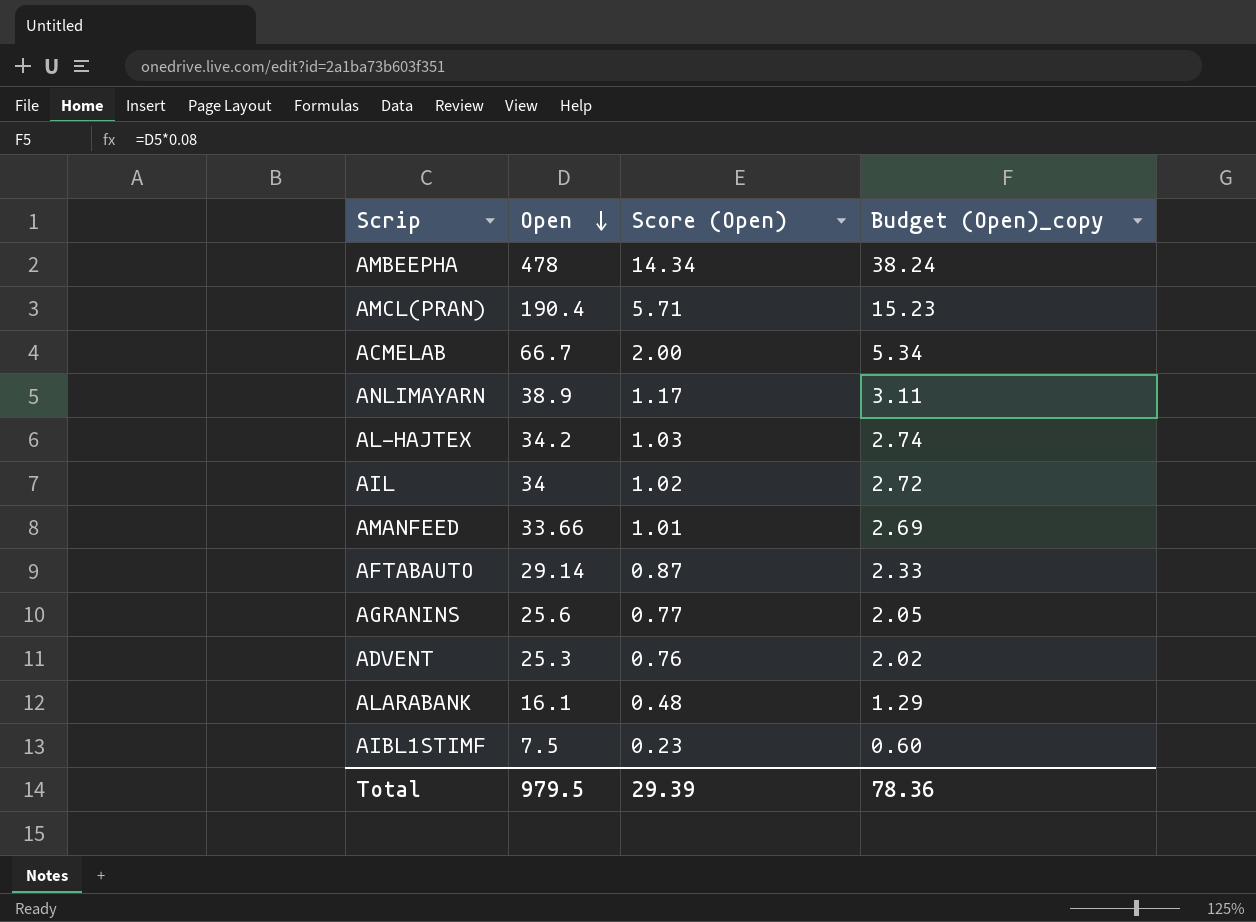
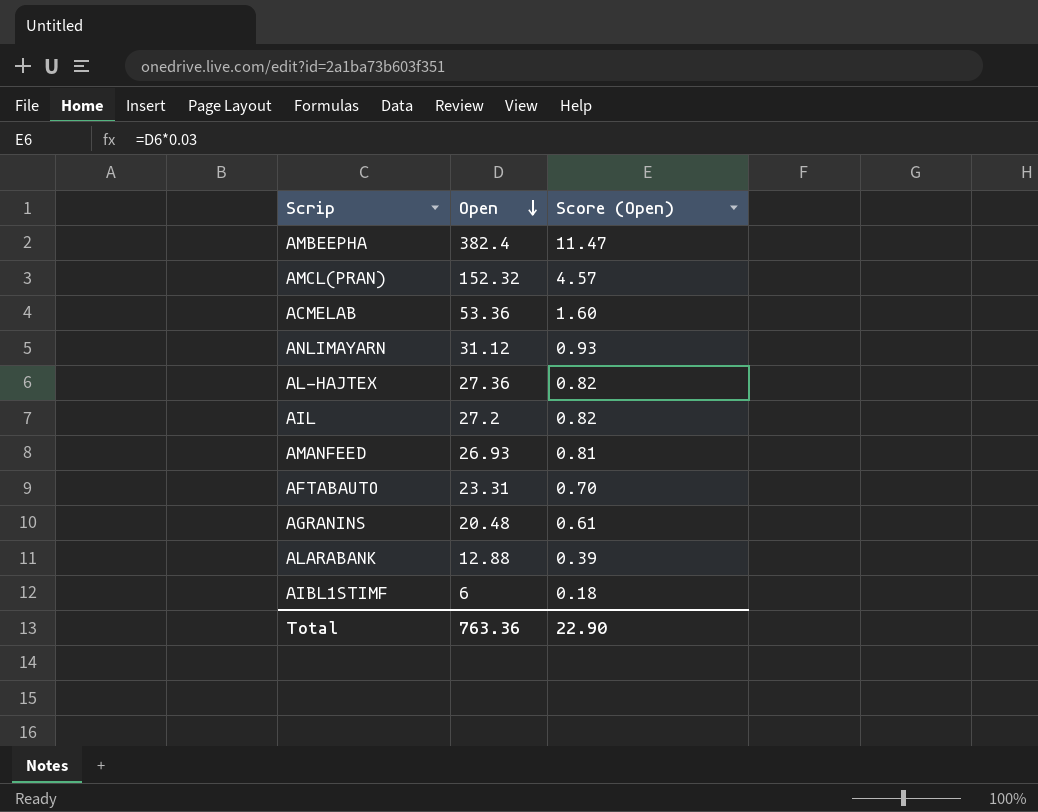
column Budget (Open)_copy | formula: [Open] * 0.08 -> none
row ADVENT: 25.3 | 0.76 | 2.02 -> none
AMBEEPHA | Open: 478 -> 382.4
AMBEEPHA | Score (Open): 14.34 -> 11.47
AMCL(PRAN) | Open: 190.4 -> 152.32
AMCL(PRAN) | Score (Open): 5.71 -> 4.57
ACMELAB | Open: 66.7 -> 53.36
ACMELAB | Score (Open): 2.00 -> 1.60
ANLIMAYARN | Open: 38.9 -> 31.12
ANLIMAYARN | Score (Open): 1.17 -> 0.93
AL-HAJTEX | Open: 34.2 -> 27.36
AL-HAJTEX | Score (Open): 1.03 -> 0.82
AIL | Open: 34 -> 27.2
AIL | Score (Open): 1.02 -> 0.82
AMANFEED | Open: 33.66 -> 26.93
AMANFEED | Score (Open): 1.01 -> 0.81
AFTABAUTO | Open: 29.14 -> 23.31
AFTABAUTO | Score (Open): 0.87 -> 0.70
AGRANINS | Open: 25.6 -> 20.48
AGRANINS | Score (Open): 0.77 -> 0.61
ALARABANK | Open: 16.1 -> 12.88
ALARABANK | Score (Open): 0.48 -> 0.39
AIBL1STIMF | Open: 7.5 -> 6
AIBL1STIMF | Score (Open): 0.23 -> 0.18
Total | Open: 979.5 -> 763.36
Total | Score (Open): 29.39 -> 22.90

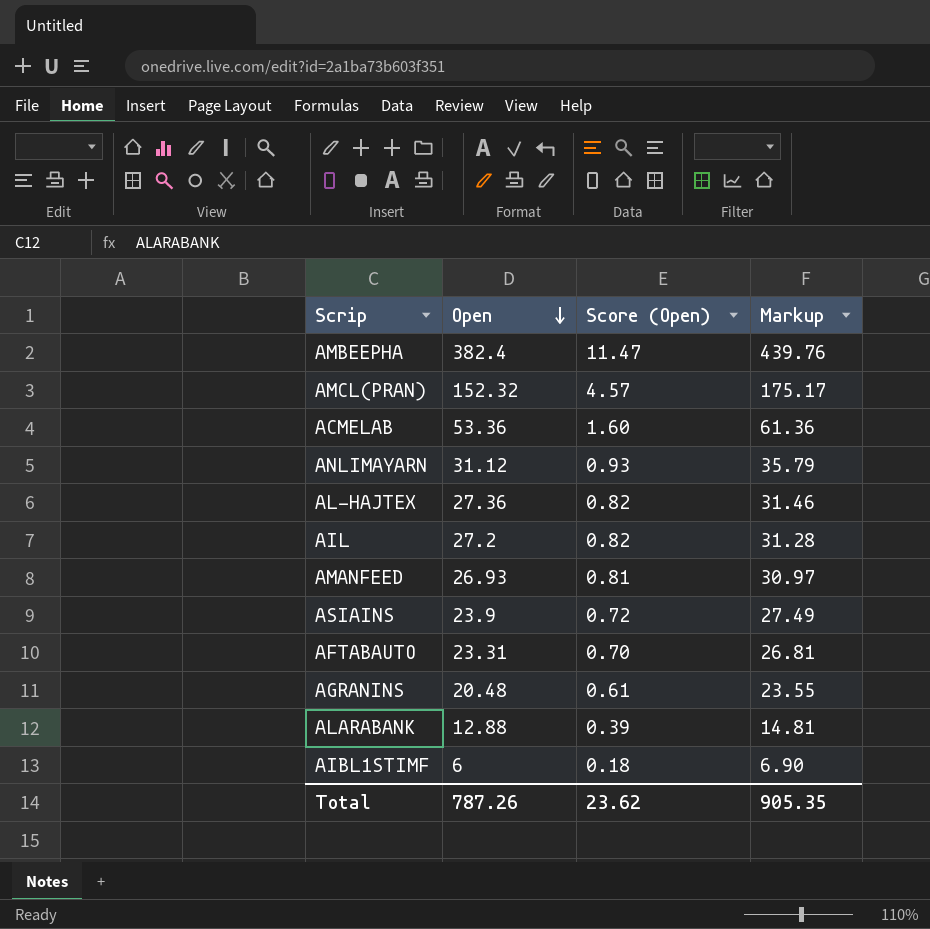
column Markup | formula: none -> [Open] * 1.15
row ASIAINS: none -> 23.9 | 0.72 | 27.49
Total | Open: 763.36 -> 787.26
Total | Score (Open): 22.90 -> 23.62

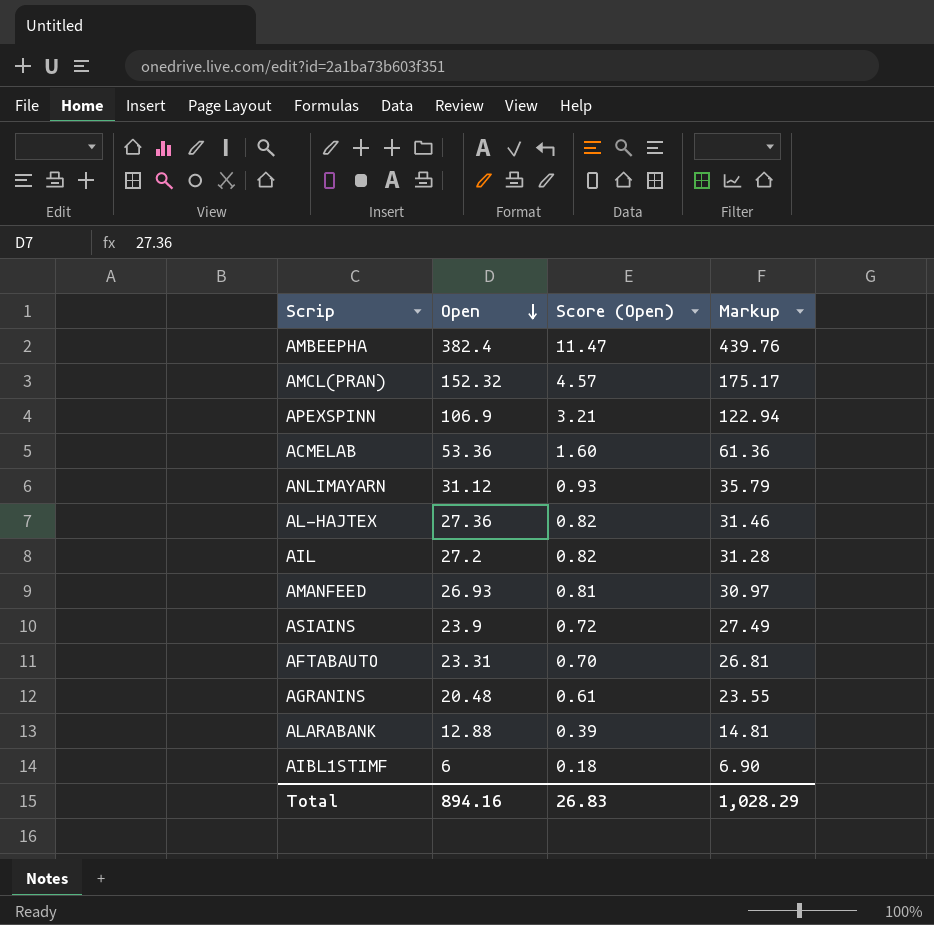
row APEXSPINN: none -> 106.9 | 3.21 | 122.94
Total | Open: 787.26 -> 894.16
Total | Score (Open): 23.62 -> 26.83
Total | Markup: 905.35 -> 1,028.29

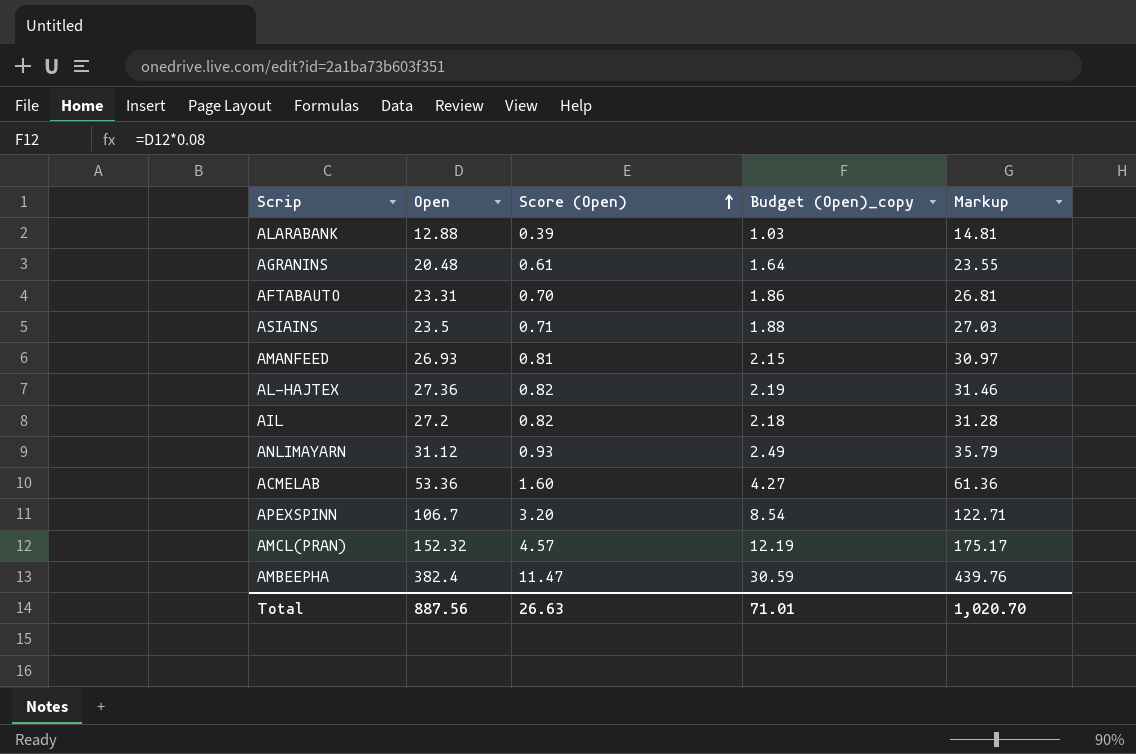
row order: Open descending -> Score (Open) ascending
column Budget (Open)_copy | formula: none -> [Open] * 0.08
row AIBL1STIMF: 6 | 0.18 | 6.90 -> none
ASIAINS | Open: 23.9 -> 23.5
ASIAINS | Score (Open): 0.72 -> 0.71
ASIAINS | Markup: 27.49 -> 27.03
APEXSPINN | Open: 106.9 -> 106.7
APEXSPINN | Score (Open): 3.21 -> 3.20
APEXSPINN | Markup: 122.94 -> 122.71
Total | Open: 894.16 -> 887.56
Total | Score (Open): 26.83 -> 26.63
Total | Markup: 1,028.29 -> 1,020.70

